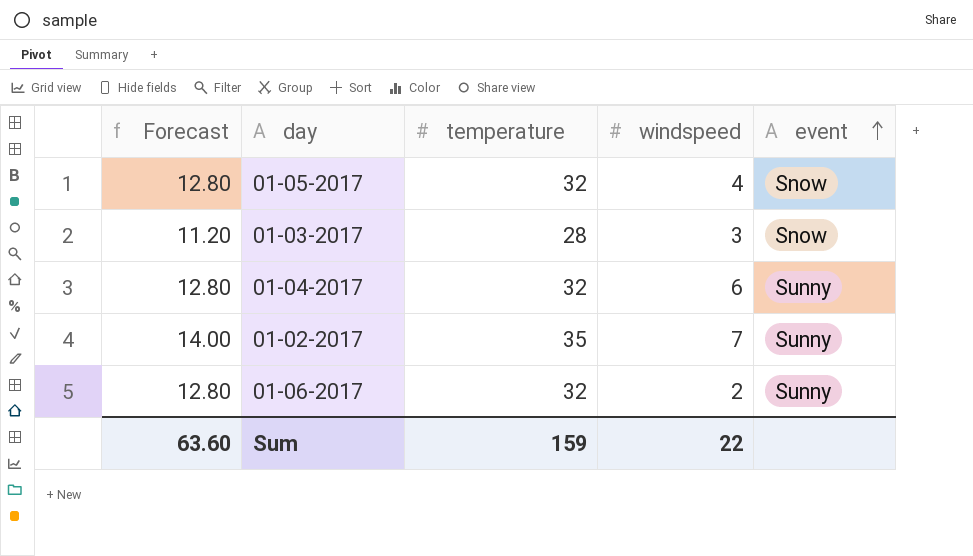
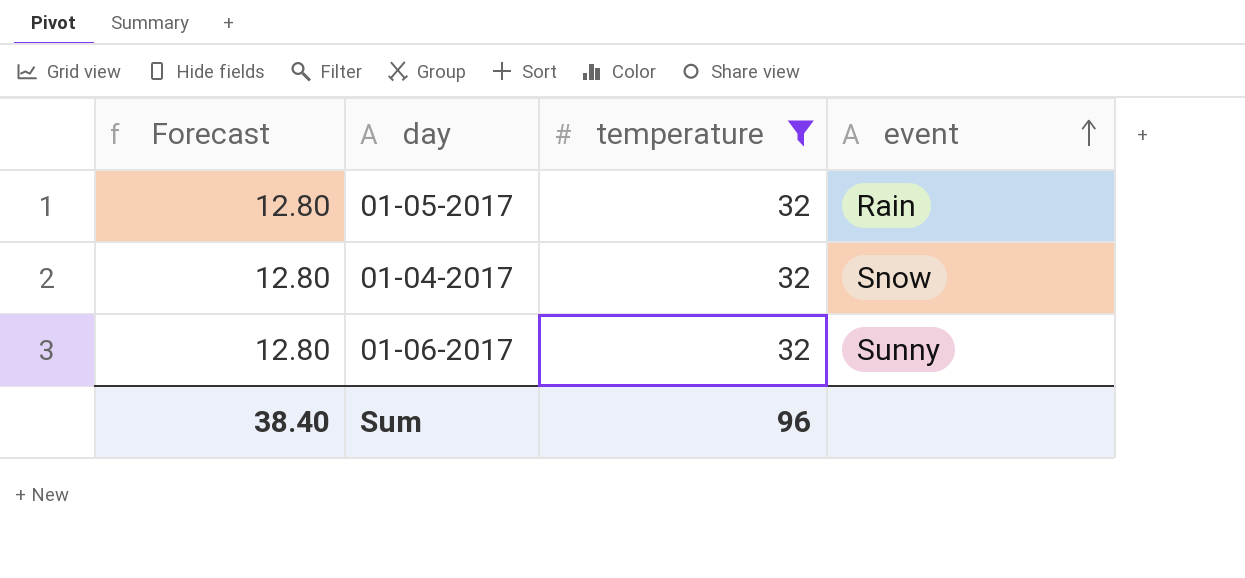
filter: none -> temperature = 32
column windspeed | position: 4 -> none
01-05-2017 | event: Snow -> Rain
01-04-2017 | event: Sunny -> Snow
Sum | Forecast: 63.60 -> 38.40
Sum | temperature: 159 -> 96

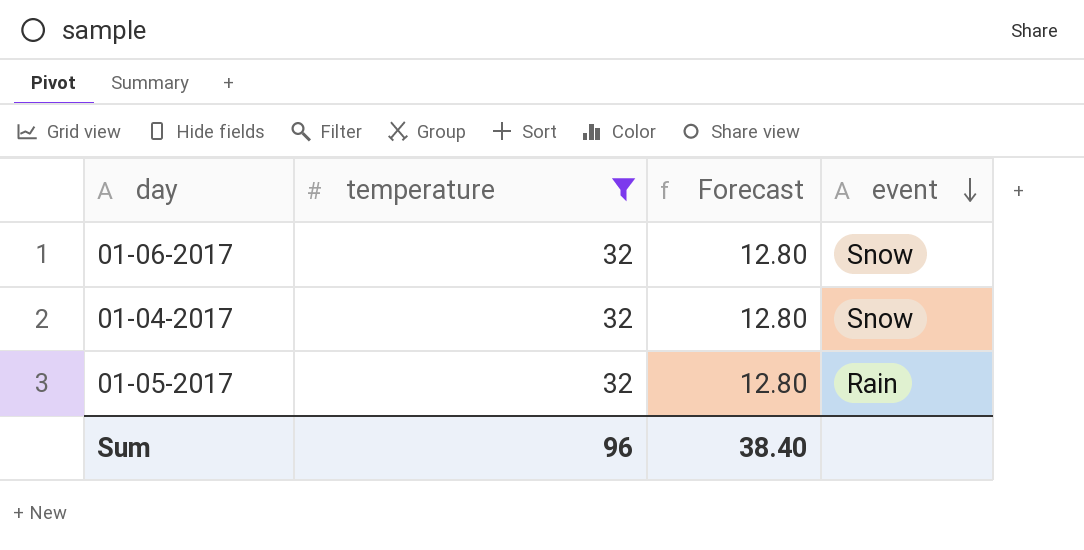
row order: event ascending -> event descending
column Forecast | position: 1 -> 3
01-06-2017 | event: Sunny -> Snow

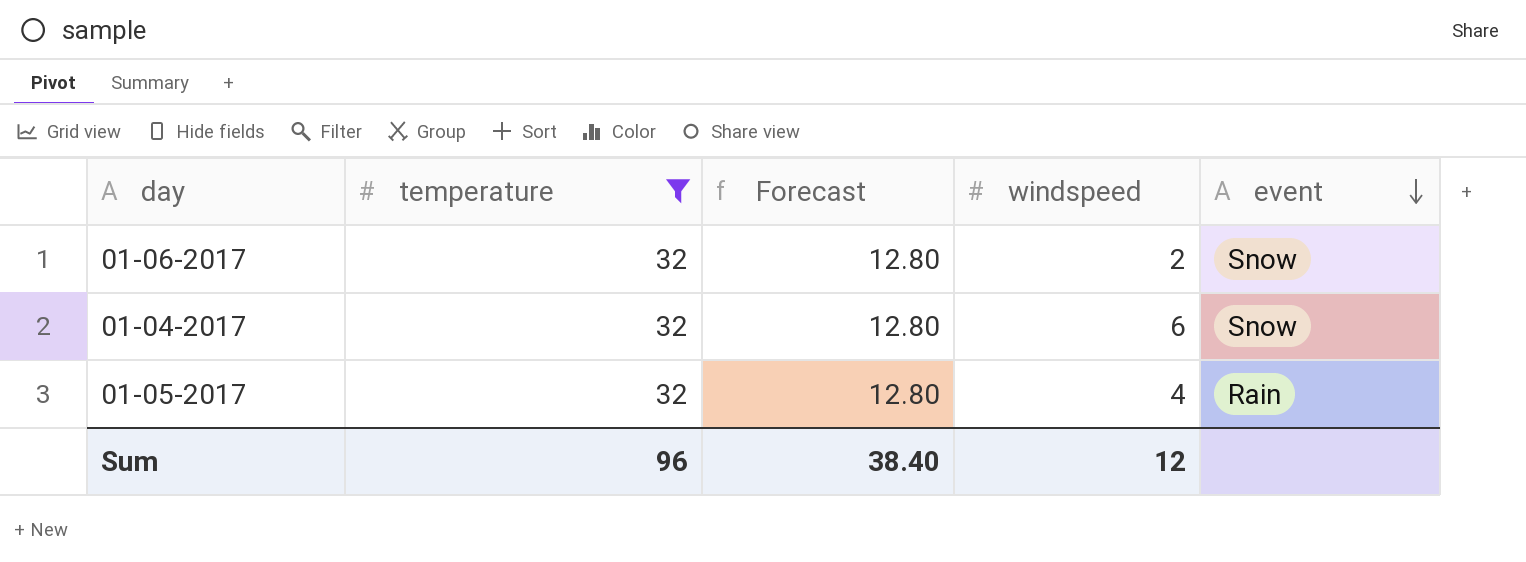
column windspeed | position: none -> 4

